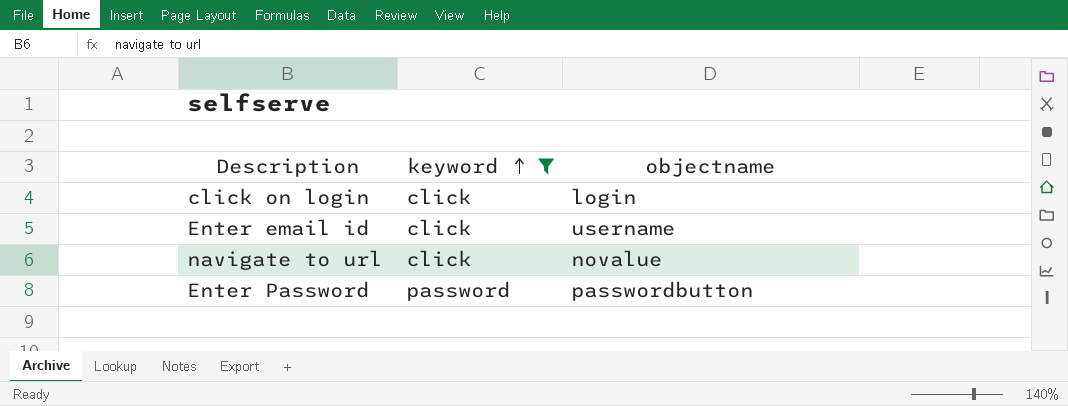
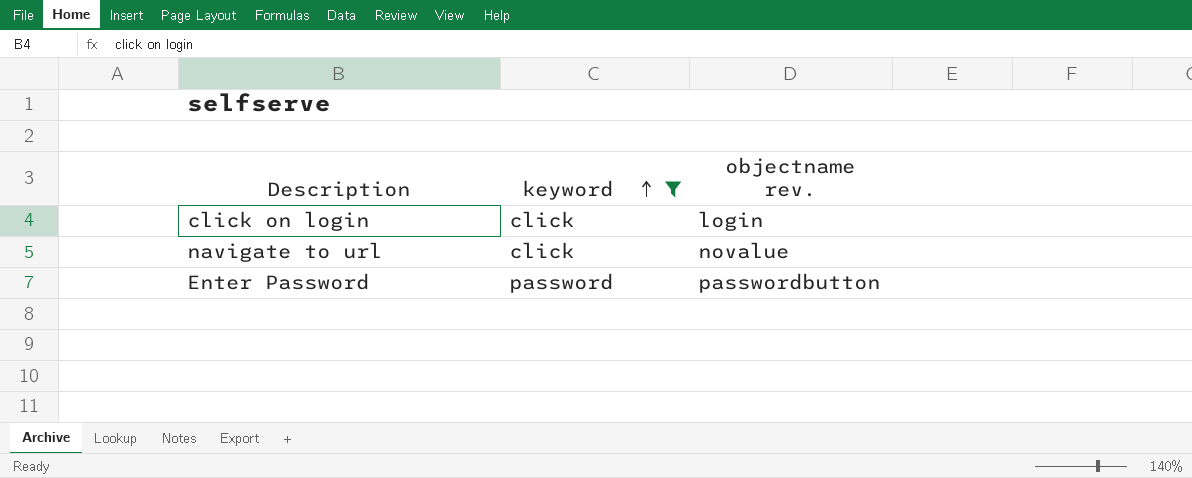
column name: objectname -> objectname rev.
row Enter email id: click | username -> none

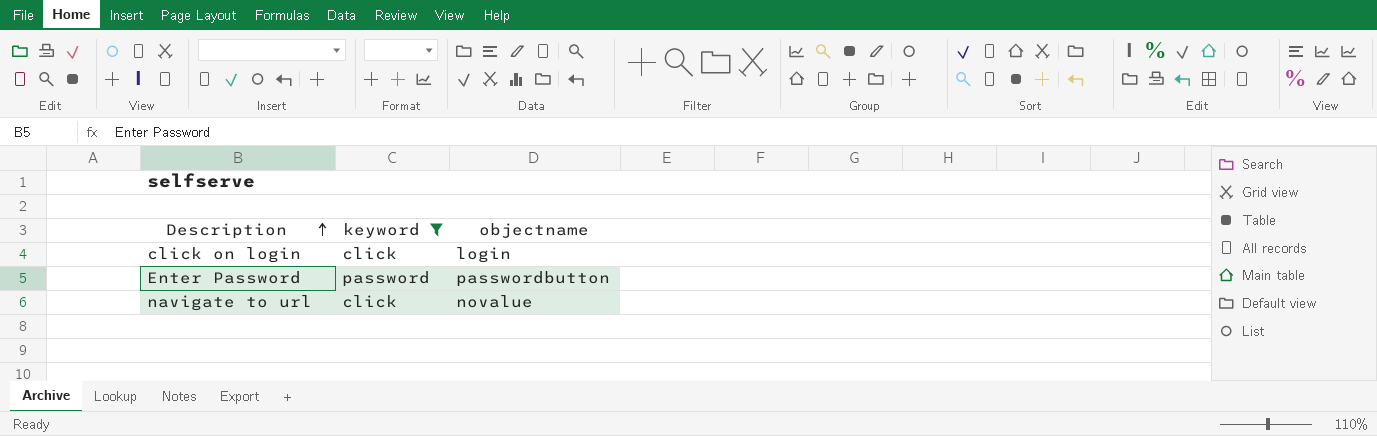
row order: keyword ascending -> Description ascending
column name: objectname rev. -> objectname

